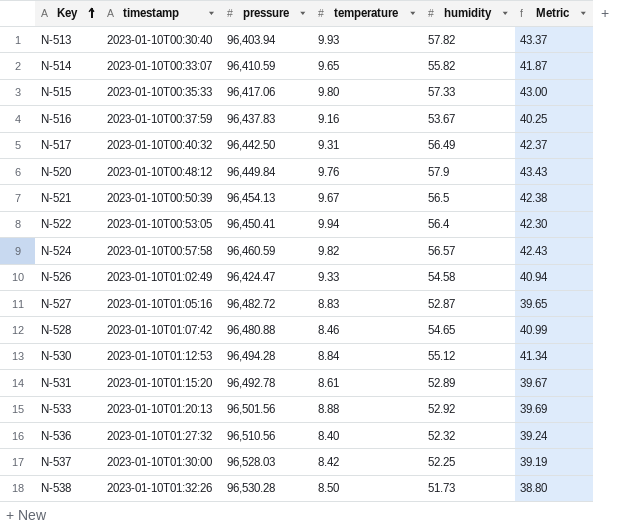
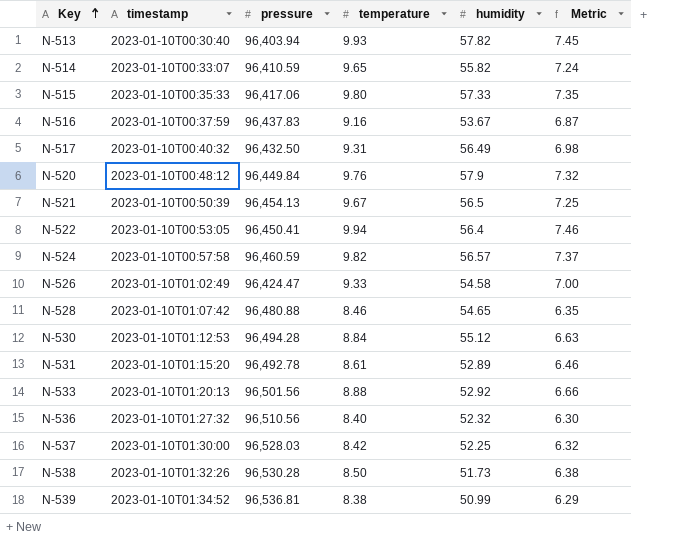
column Metric | formula: [humidity] * 0.75 -> [temperature] * 0.75
row N-527: 2023-01-10T01:05:16 | 96,482.72 | 8.83 | 52.87 | 39.65 -> none
N-517 | pressure: 96,442.50 -> 96,432.50
row N-539: none -> 2023-01-10T01:34:52 | 96,536.81 | 8.38 | 50.99 | 6.29

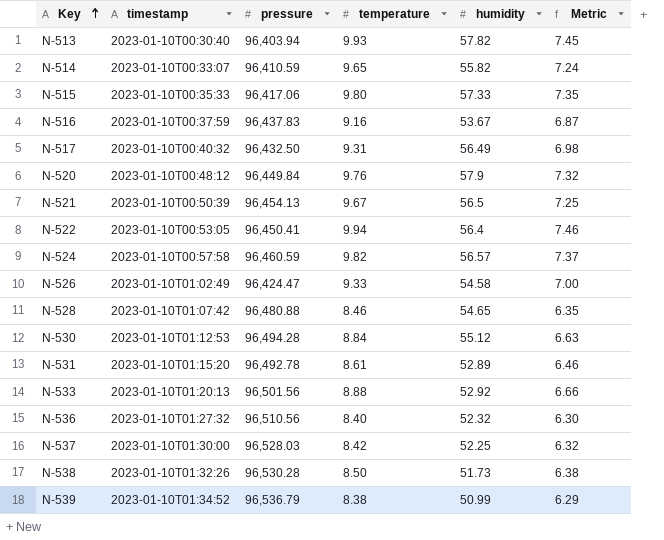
N-539 | pressure: 96,536.81 -> 96,536.79

